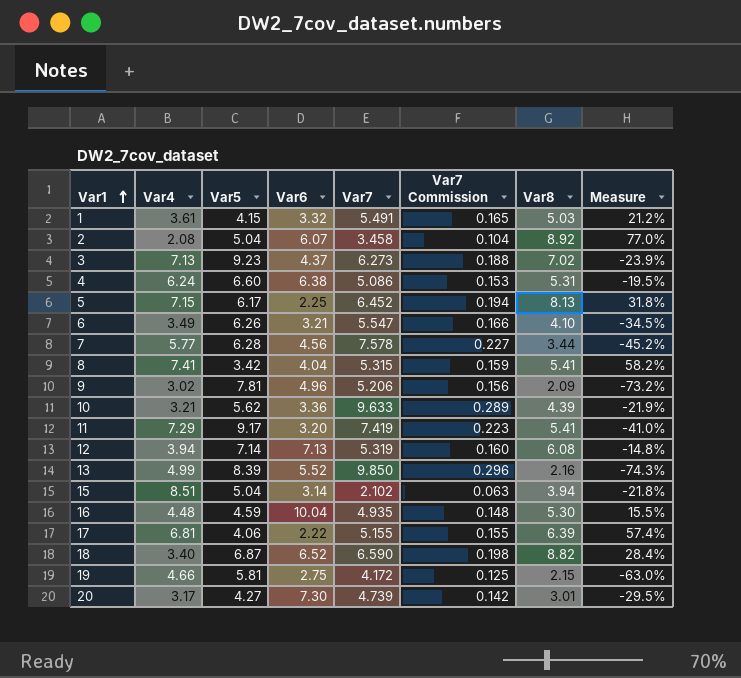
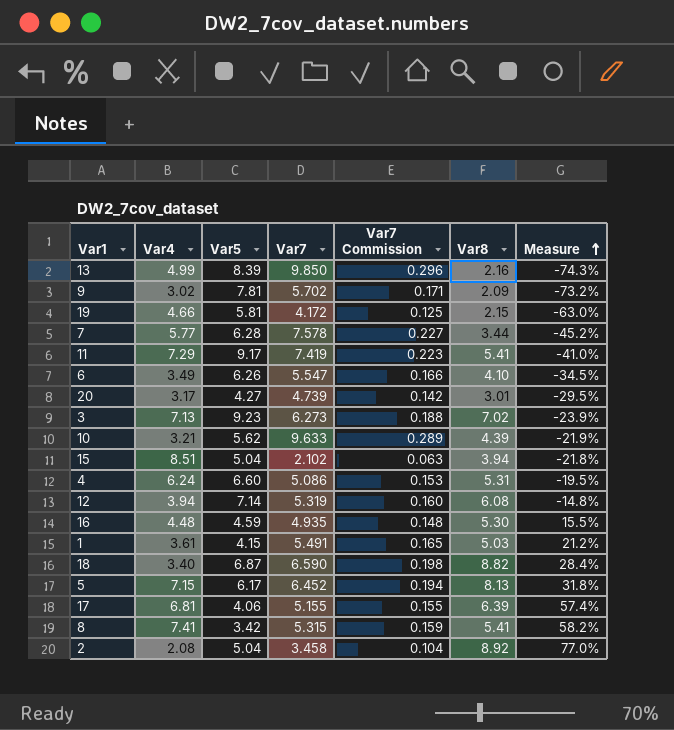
row order: Var1 ascending -> Measure ascending
column Var6 | position: 4 -> none
9 | Var7: 5.206 -> 5.702
9 | Var7 Commission: 0.156 -> 0.171

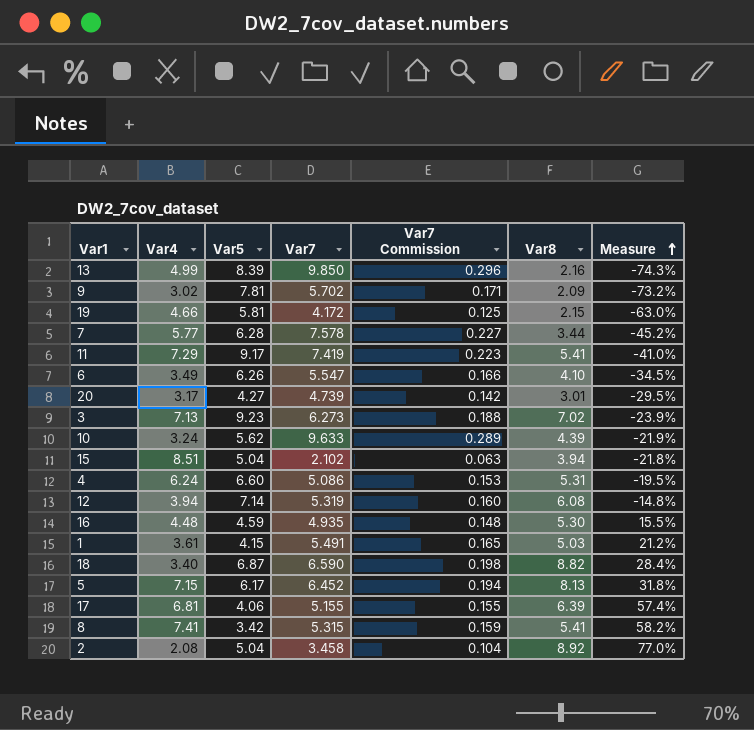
10 | Var4: 3.21 -> 3.24

